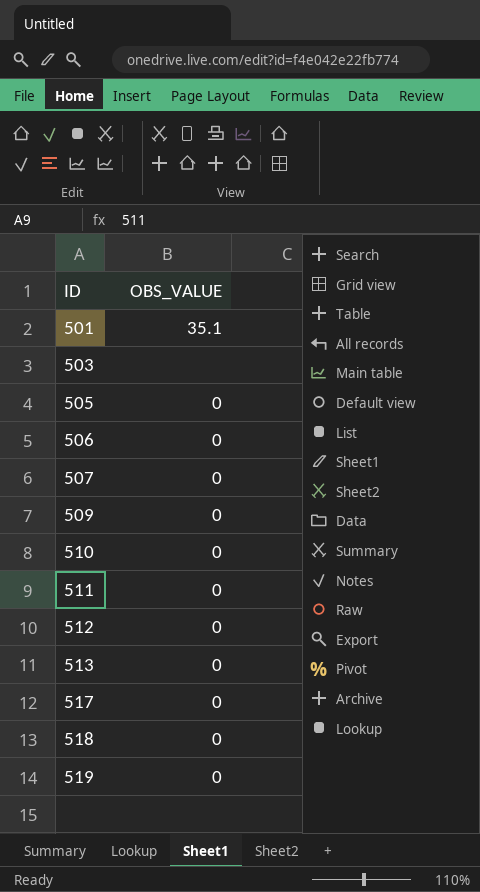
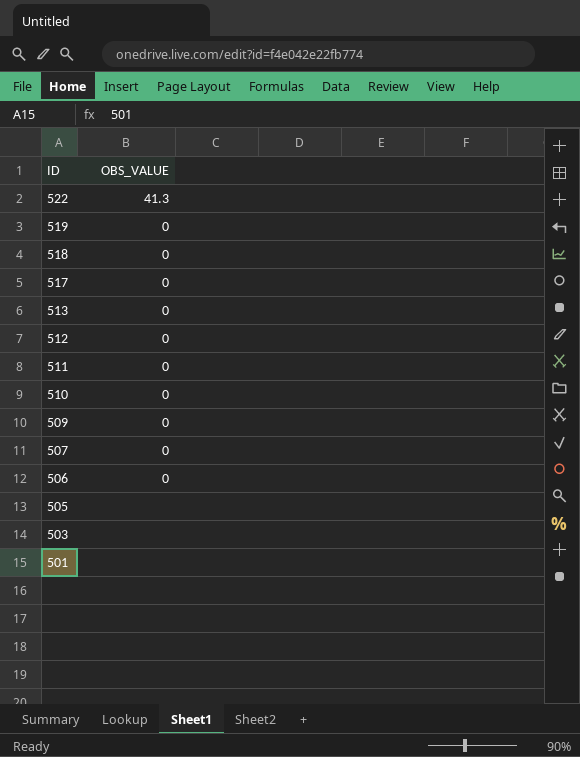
row order: ID ascending -> ID descending
row 522: none -> 41.3
505 | OBS_VALUE: 0 -> none
501 | OBS_VALUE: 35.1 -> none

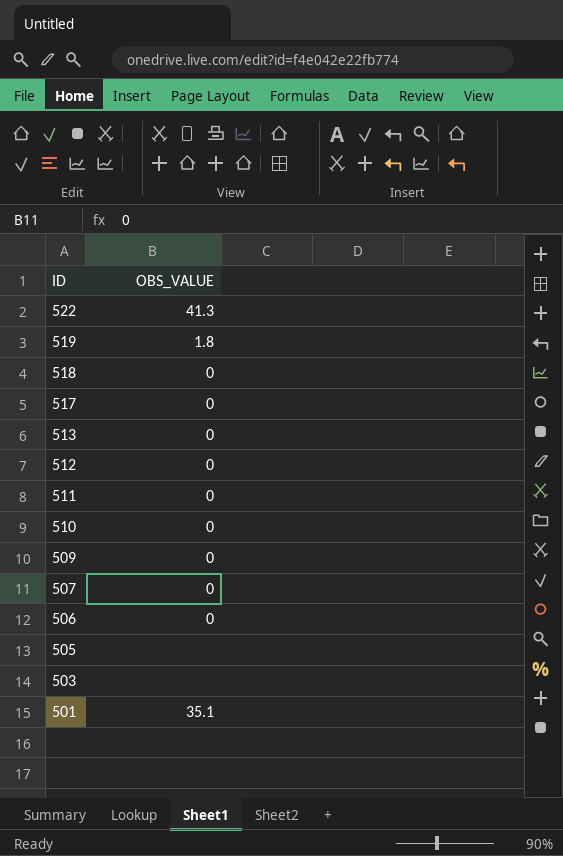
519 | OBS_VALUE: 0 -> 1.8
501 | OBS_VALUE: none -> 35.1

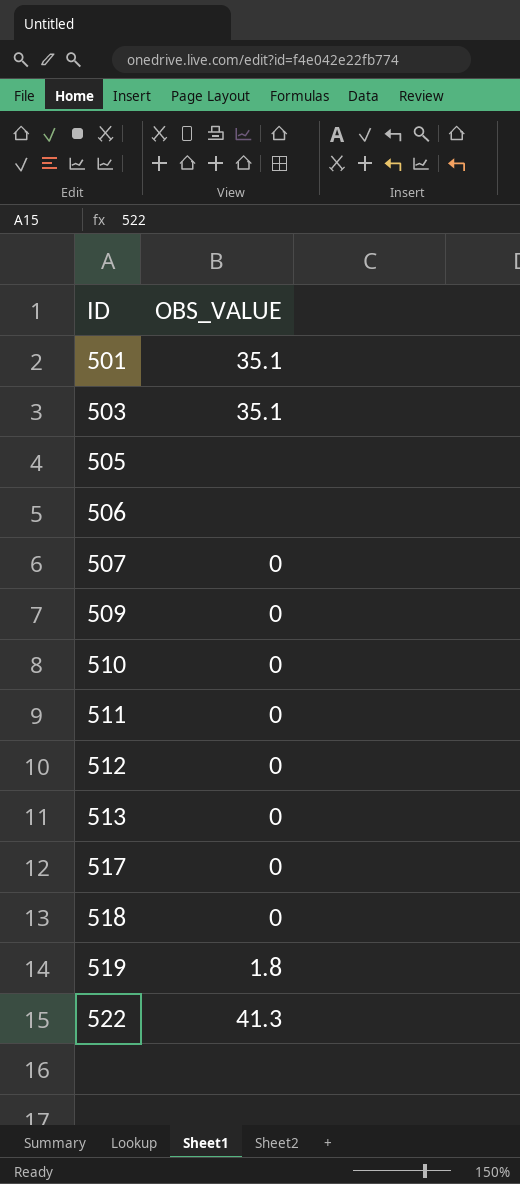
row order: ID descending -> ID ascending
503 | OBS_VALUE: none -> 35.1
506 | OBS_VALUE: 0 -> none

